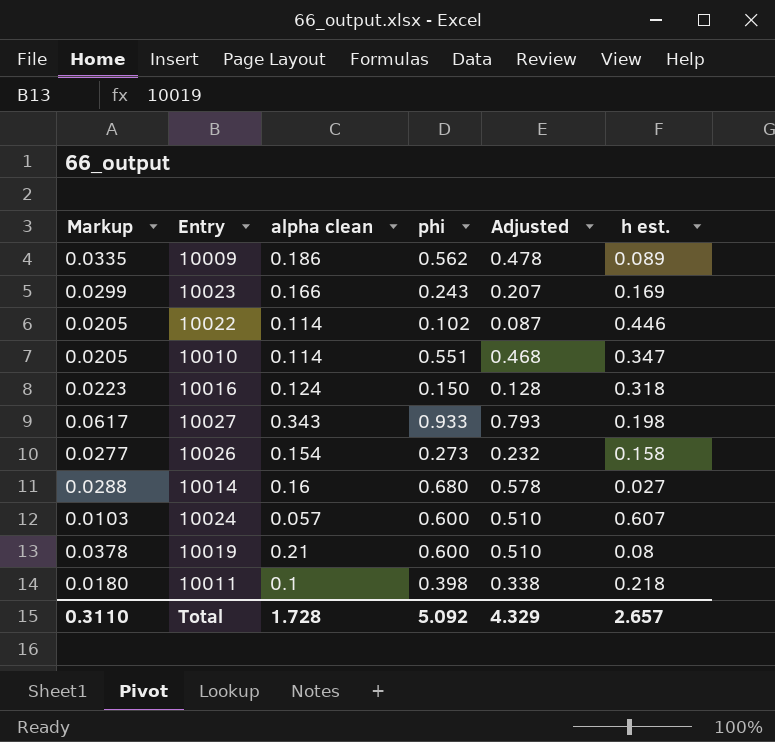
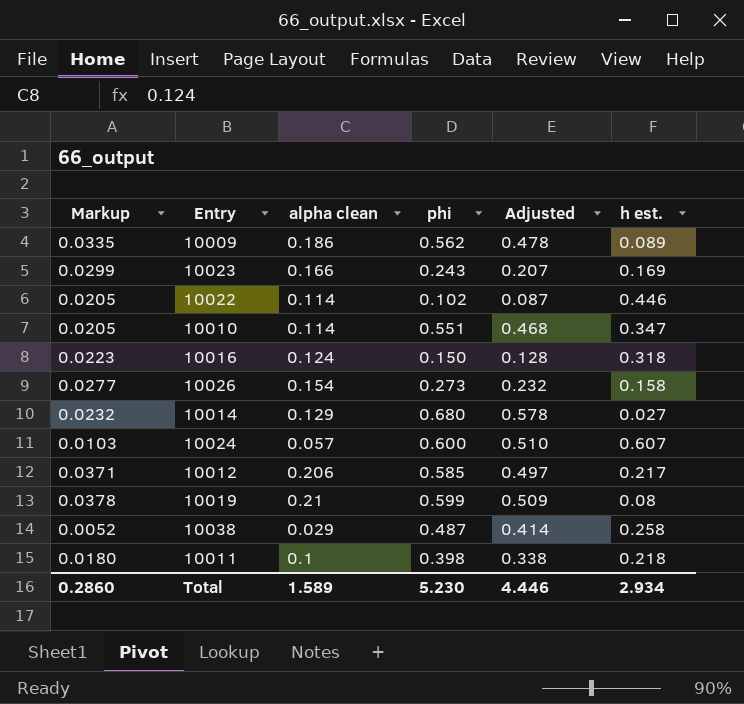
row 10027: 0.0617 | 0.343 | 0.933 | 0.793 | 0.198 -> none
10014 | Markup: 0.0288 -> 0.0232
10014 | alpha clean: 0.16 -> 0.129
row 10012: none -> 0.0371 | 0.206 | 0.585 | 0.497 | 0.217
10019 | phi: 0.600 -> 0.599
10019 | Adjusted: 0.510 -> 0.509
row 10038: none -> 0.0052 | 0.029 | 0.487 | 0.414 | 0.258
Total | Markup: 0.3110 -> 0.2860
Total | alpha clean: 1.728 -> 1.589
Total | phi: 5.092 -> 5.230
Total | Adjusted: 4.329 -> 4.446
Total | h est.: 2.657 -> 2.934

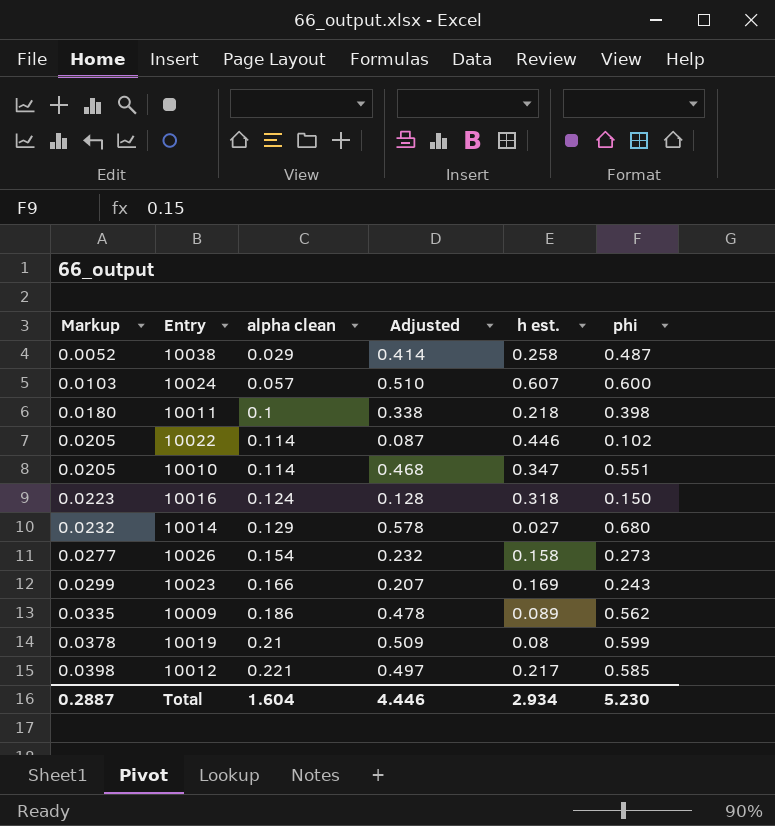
row order: none -> Markup ascending
column phi | position: 4 -> 6
10012 | Markup: 0.0371 -> 0.0398
10012 | alpha clean: 0.206 -> 0.221
Total | Markup: 0.2860 -> 0.2887
Total | alpha clean: 1.589 -> 1.604

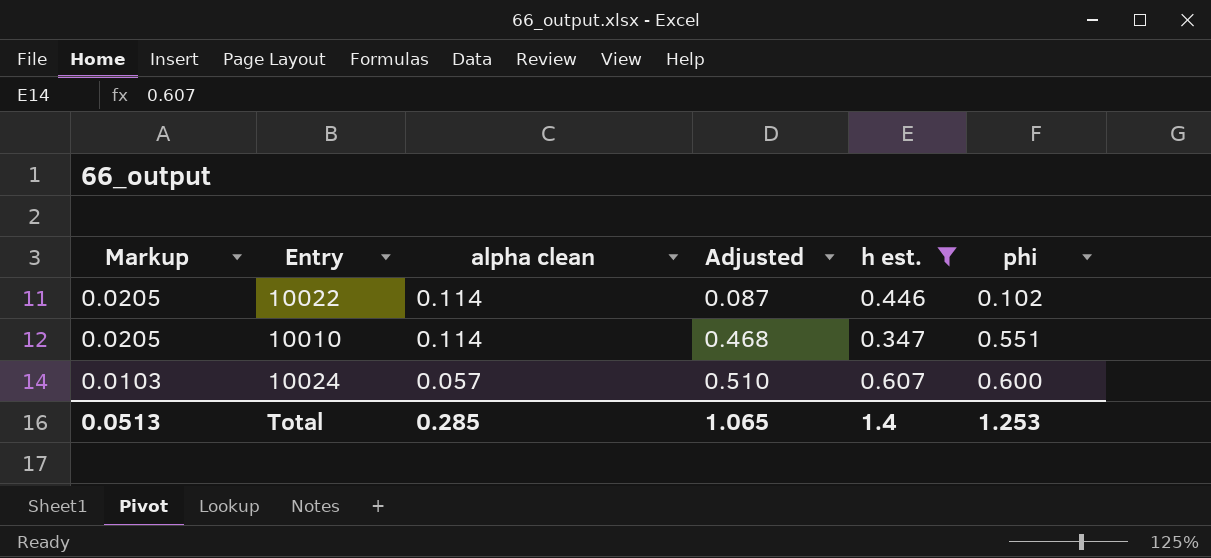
filter: none -> h est. >= 0.347
row order: Markup ascending -> Markup descending
Total | Markup: 0.2887 -> 0.0513
Total | alpha clean: 1.604 -> 0.285
Total | Adjusted: 4.446 -> 1.065
Total | h est.: 2.934 -> 1.4
Total | phi: 5.230 -> 1.253

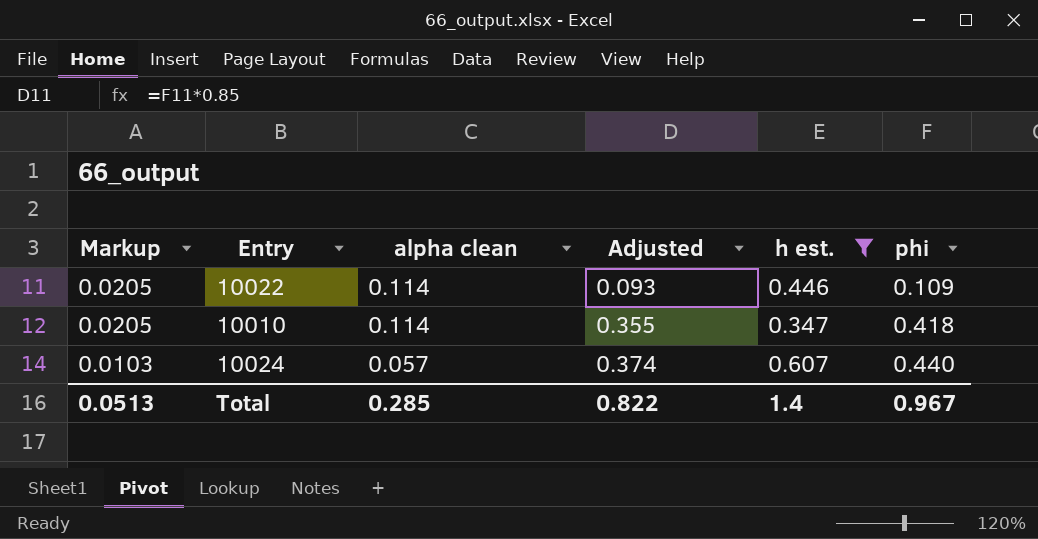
10022 | Adjusted: 0.087 -> 0.093
10022 | phi: 0.102 -> 0.109
10010 | Adjusted: 0.468 -> 0.355
10010 | phi: 0.551 -> 0.418
10024 | Adjusted: 0.510 -> 0.374
10024 | phi: 0.600 -> 0.440
Total | Adjusted: 1.065 -> 0.822
Total | phi: 1.253 -> 0.967

